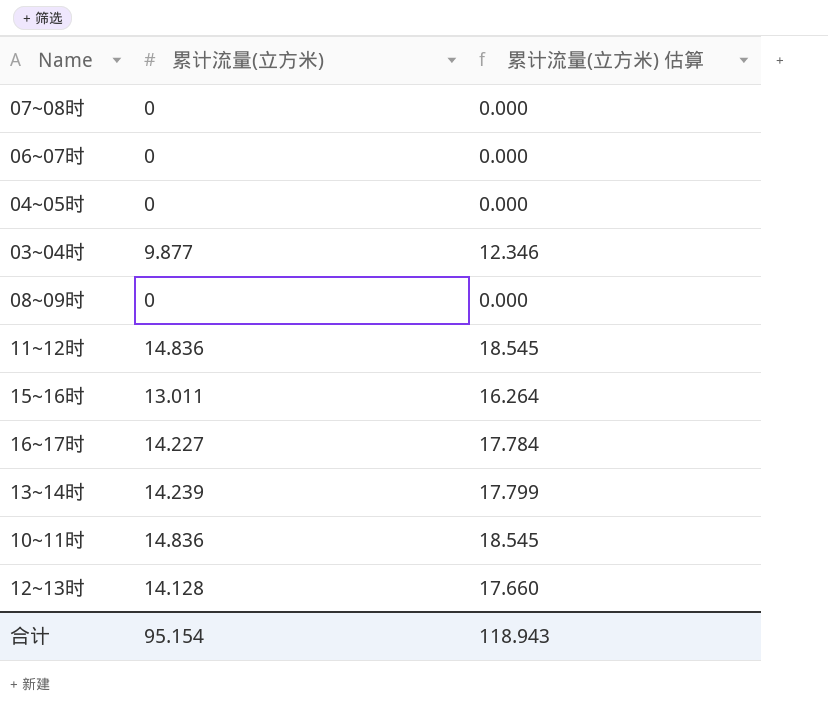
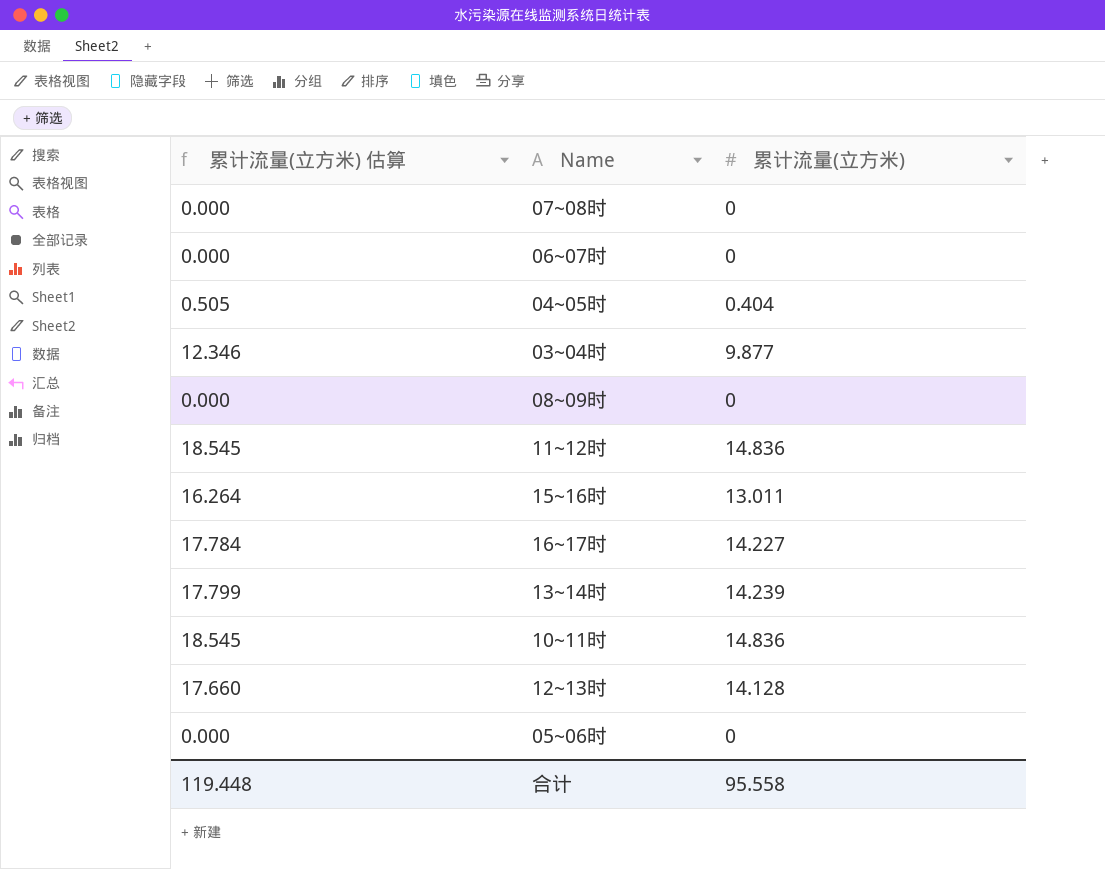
column 累计流量(立方米) 估算 | position: 3 -> 1
04~05时 | 累计流量(立方米) 估算: 0.000 -> 0.505
04~05时 | 累计流量(立方米): 0 -> 0.404
row 05~06时: none -> 0.000 | 0
合计 | 累计流量(立方米) 估算: 118.943 -> 119.448
合计 | 累计流量(立方米): 95.154 -> 95.558

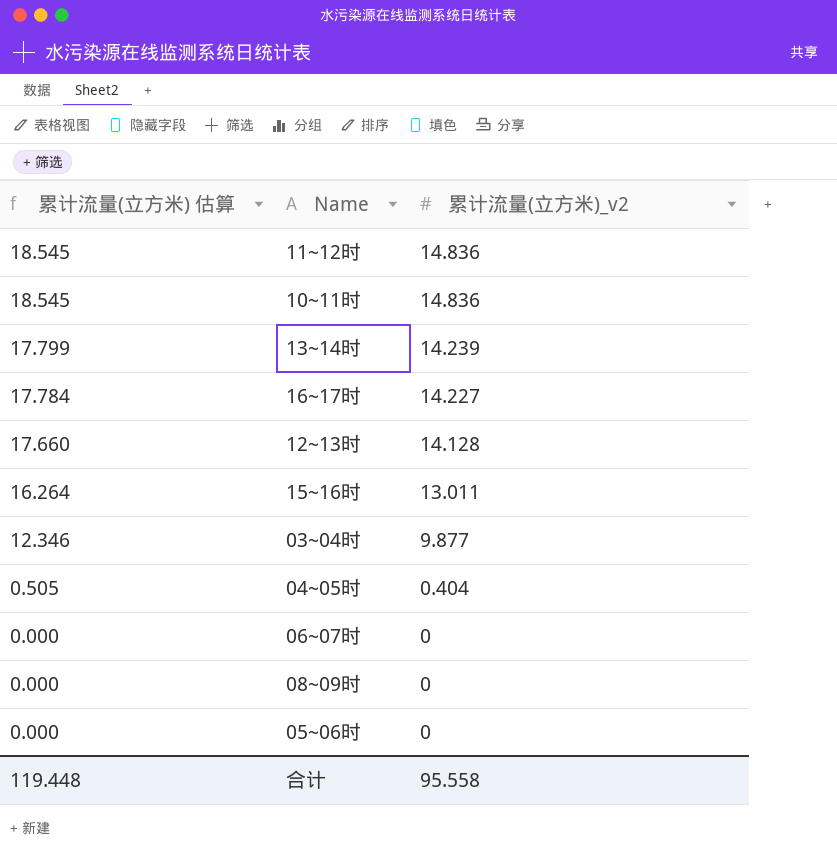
row order: none -> 累计流量(立方米) 估算 descending
column name: 累计流量(立方米) -> 累计流量(立方米)_v2
row 07~08时: 0.000 | 0 -> none

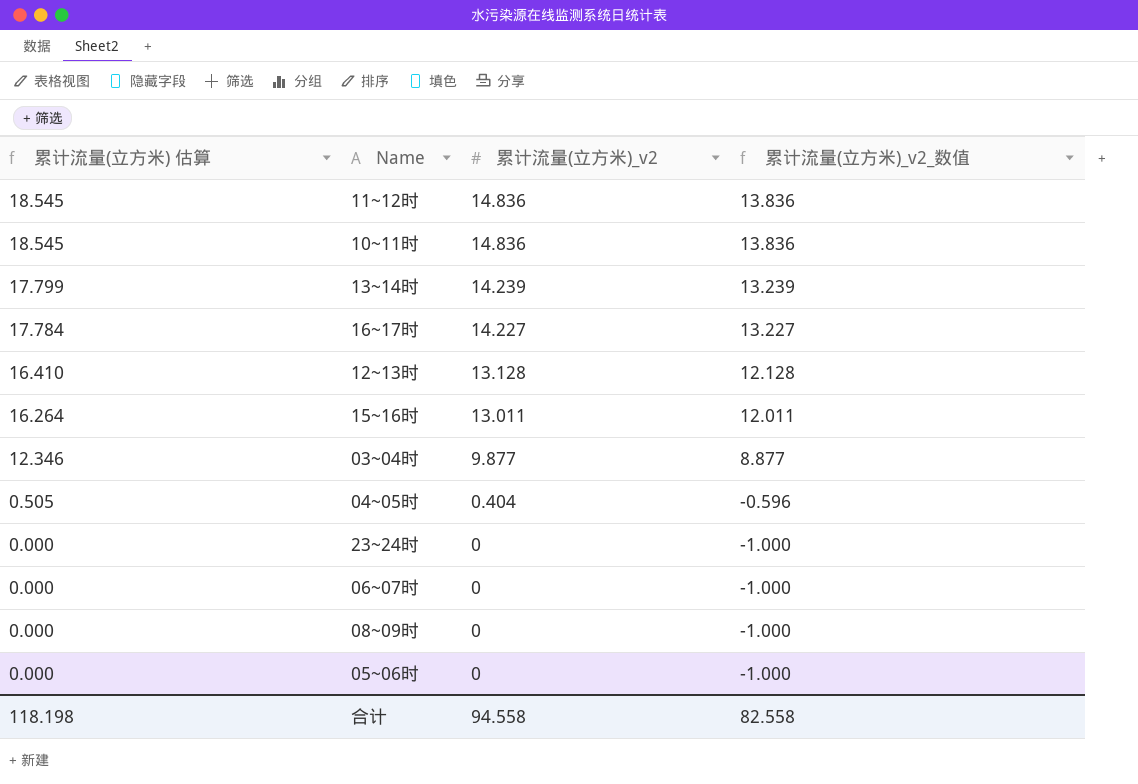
column 累计流量(立方米)_v2_数值 | formula: none -> [累计流量(立方米)_v2] - 1
12~13时 | 累计流量(立方米) 估算: 17.660 -> 16.410
12~13时 | 累计流量(立方米)_v2: 14.128 -> 13.128
row 23~24时: none -> 0.000 | 0 | -1.000
合计 | 累计流量(立方米) 估算: 119.448 -> 118.198
合计 | 累计流量(立方米)_v2: 95.558 -> 94.558

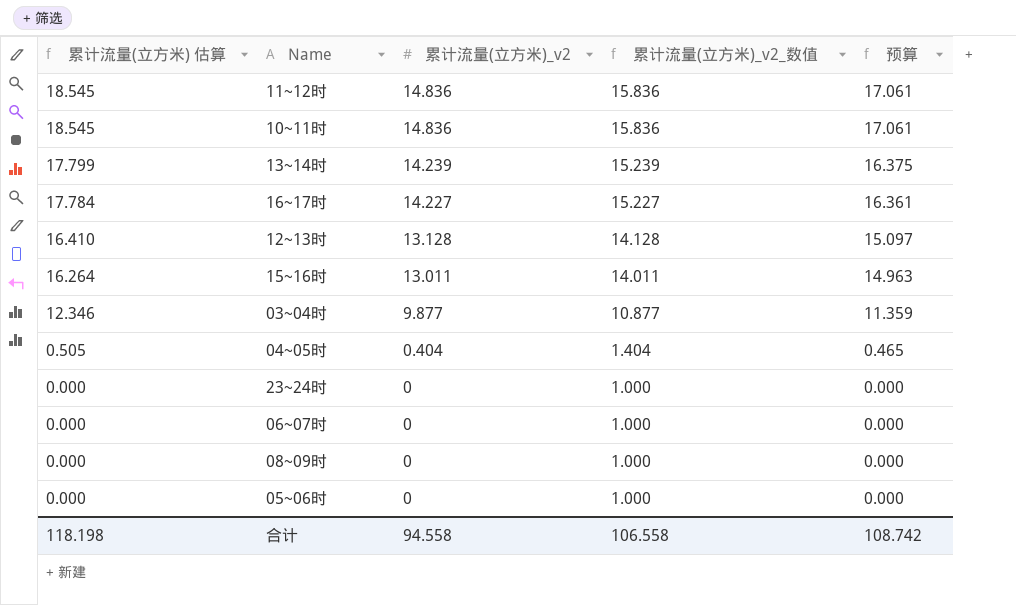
column 累计流量(立方米)_v2_数值 | formula: [累计流量(立方米)_v2] - 1 -> [累计流量(立方米)_v2] + 1
column 预算 | formula: none -> [累计流量(立方米)_v2] * 1.15
合计 | 累计流量(立方米)_v2_数值: 82.558 -> 106.558

